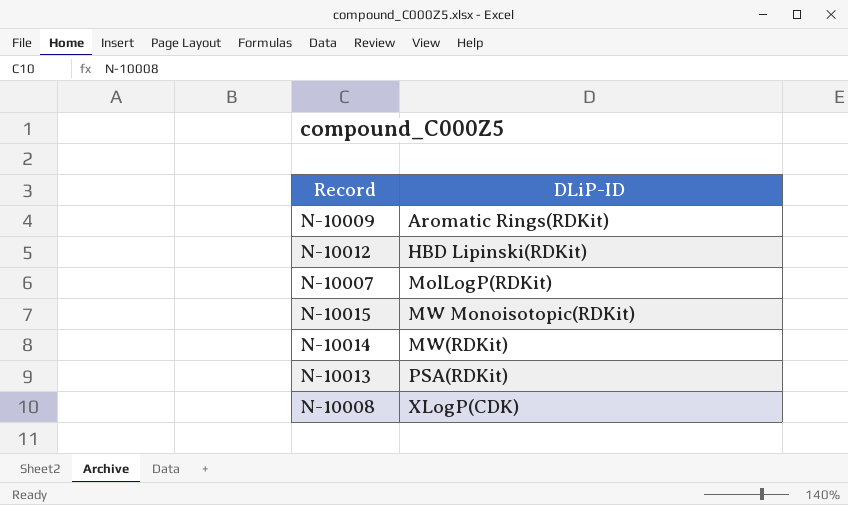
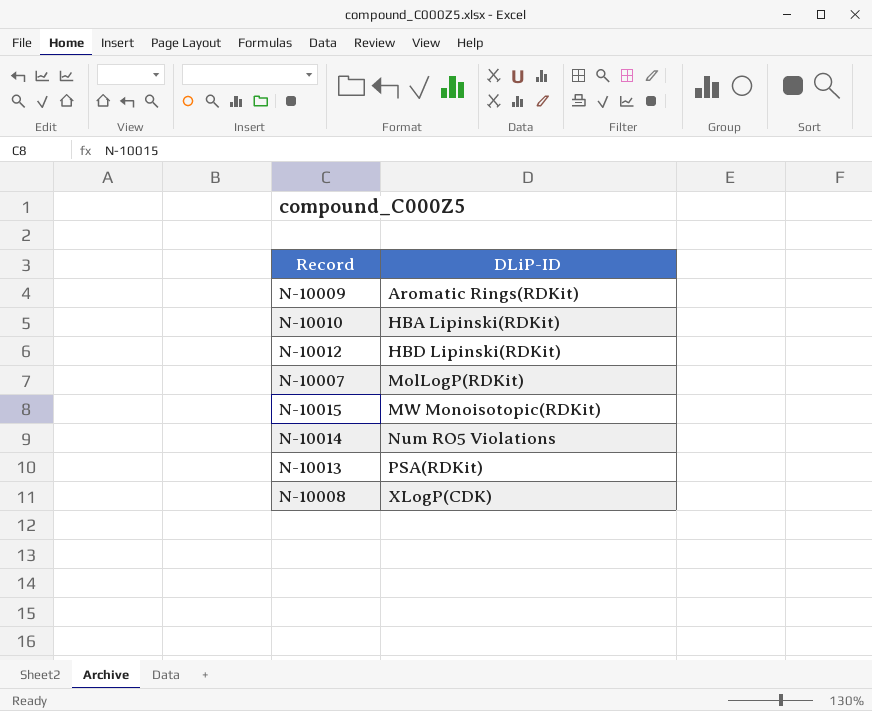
row N-10010: none -> HBA Lipinski(RDKit)
N-10014 | DLiP-ID: MW(RDKit) -> Num RO5 Violations

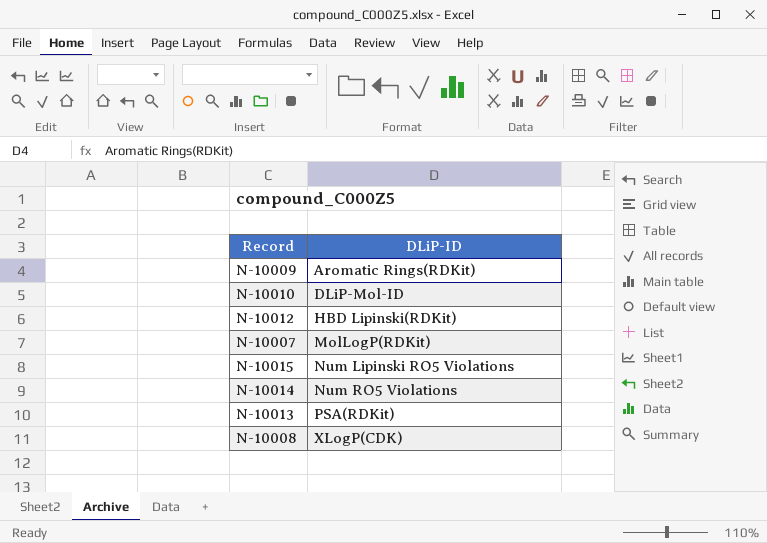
N-10010 | DLiP-ID: HBA Lipinski(RDKit) -> DLiP-Mol-ID
N-10015 | DLiP-ID: MW Monoisotopic(RDKit) -> Num Lipinski RO5 Violations

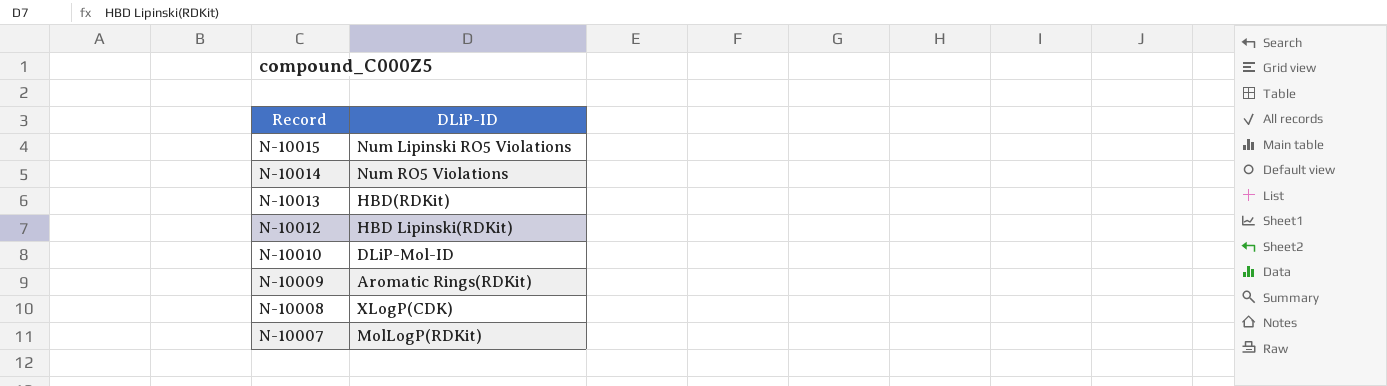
row order: DLiP-ID ascending -> Record descending
N-10013 | DLiP-ID: PSA(RDKit) -> HBD(RDKit)

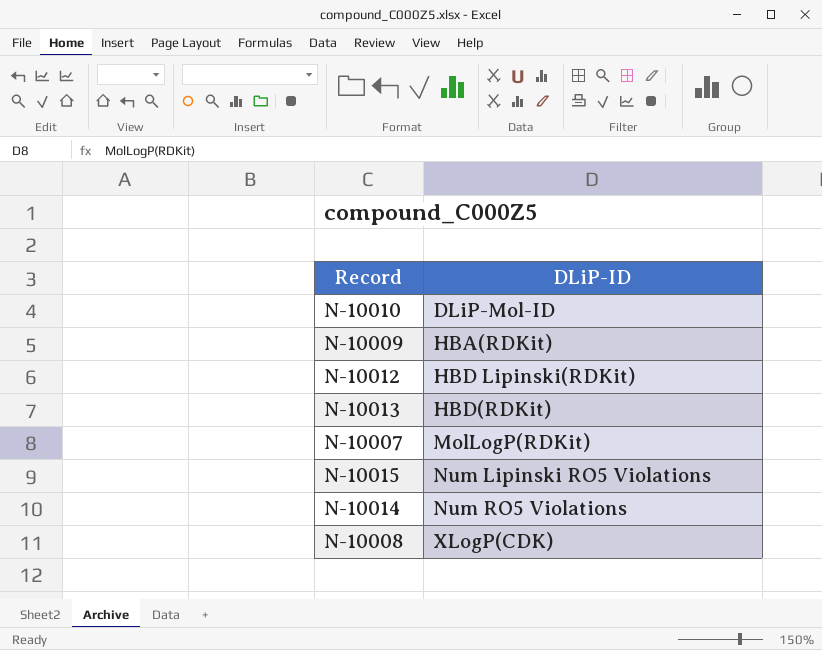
row order: Record descending -> DLiP-ID ascending
N-10009 | DLiP-ID: Aromatic Rings(RDKit) -> HBA(RDKit)

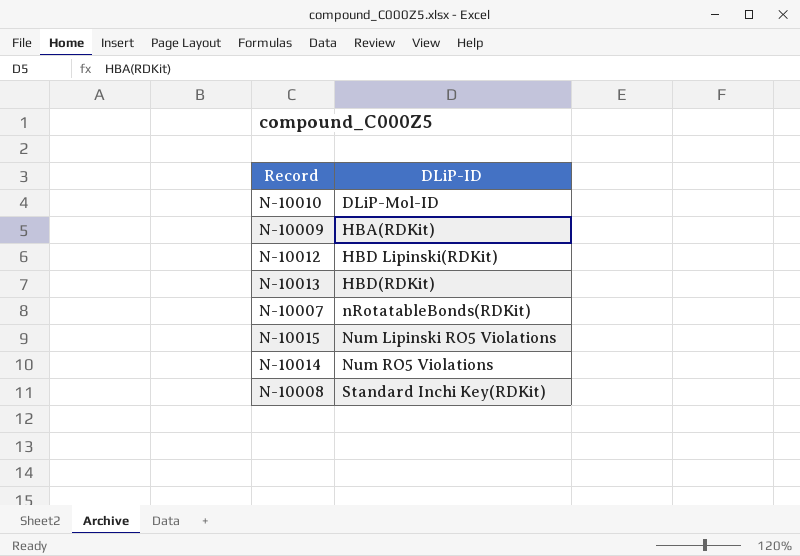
N-10007 | DLiP-ID: MolLogP(RDKit) -> nRotatableBonds(RDKit)
N-10008 | DLiP-ID: XLogP(CDK) -> Standard Inchi Key(RDKit)

